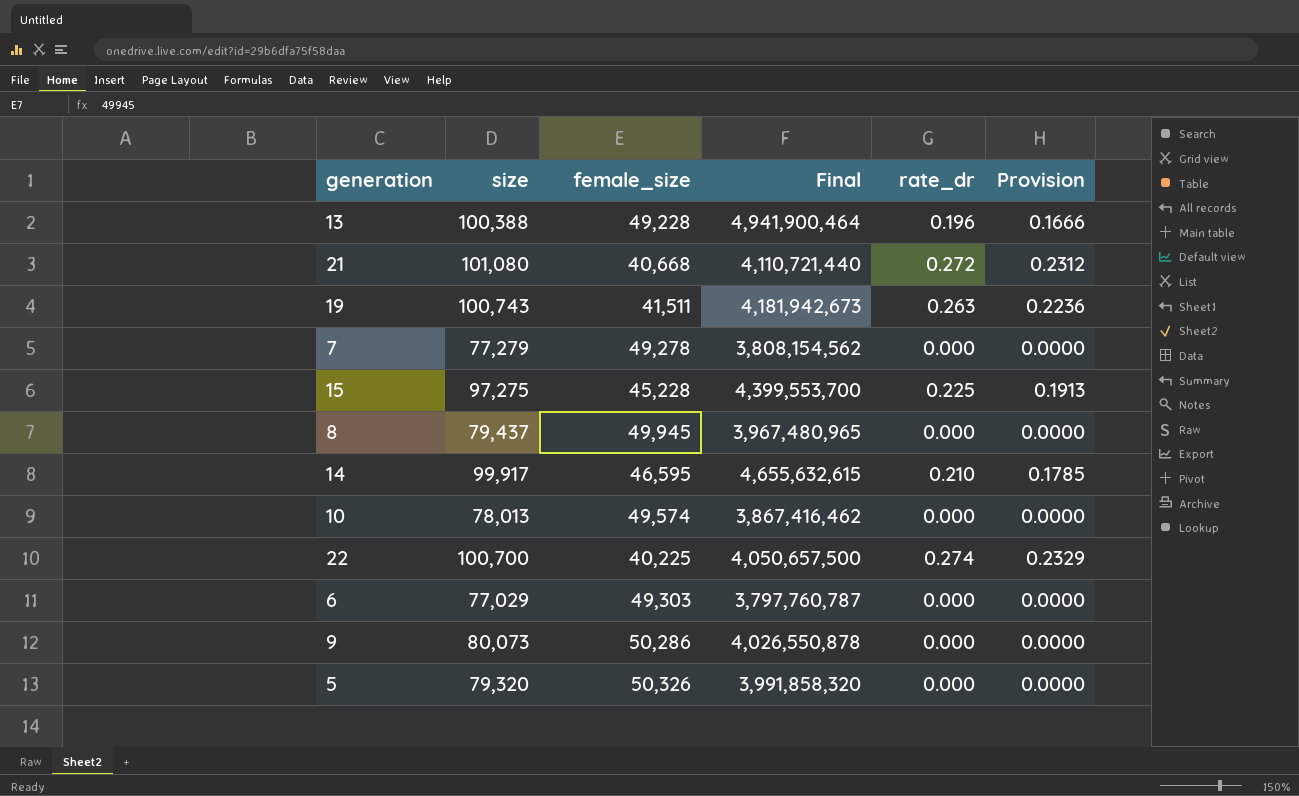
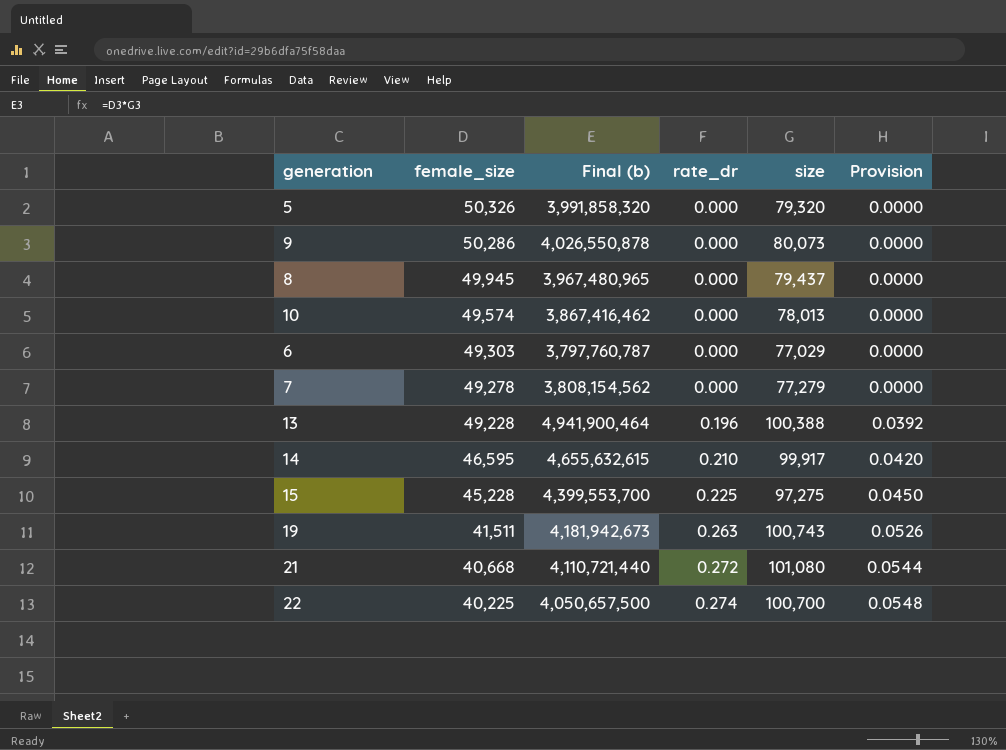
row order: none -> female_size descending
column name: Final -> Final (b)
column size | position: 2 -> 5
column Provision | formula: [rate_dr] * 0.85 -> [rate_dr] * 0.2

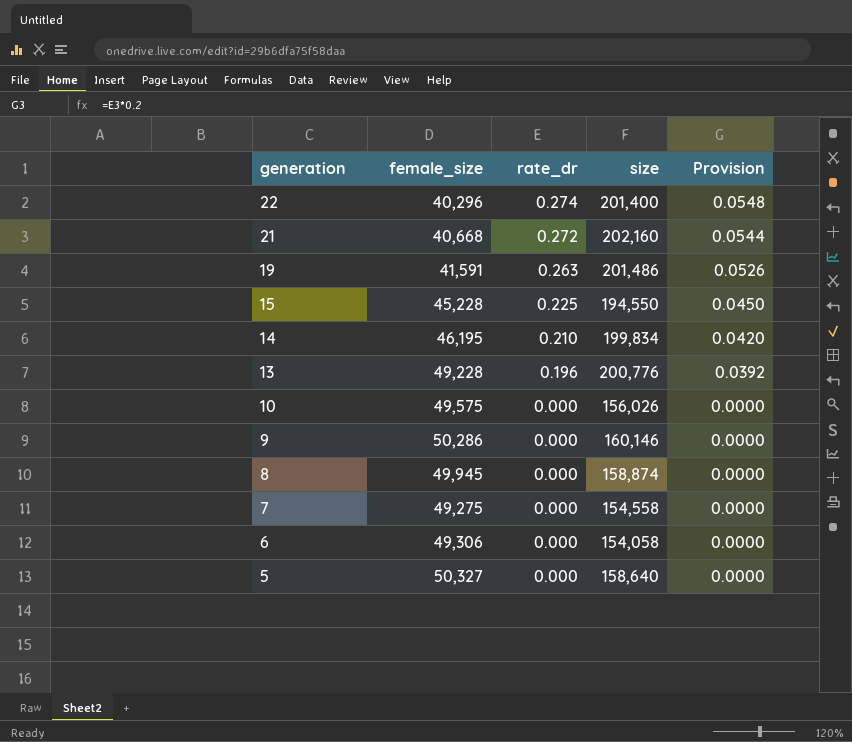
row order: female_size descending -> generation descending
column Final (b) | formula: [female_size] * [size] -> none
22 | female_size: 40,225 -> 40,296
22 | size: 100,700 -> 201,400
21 | size: 101,080 -> 202,160
19 | female_size: 41,511 -> 41,591
19 | size: 100,743 -> 201,486
15 | size: 97,275 -> 194,550
14 | female_size: 46,595 -> 46,195
14 | size: 99,917 -> 199,834
13 | size: 100,388 -> 200,776
10 | female_size: 49,574 -> 49,575
10 | size: 78,013 -> 156,026
9 | size: 80,073 -> 160,146
8 | size: 79,437 -> 158,874
7 | female_size: 49,278 -> 49,275
7 | size: 77,279 -> 154,558
6 | female_size: 49,303 -> 49,306
6 | size: 77,029 -> 154,058
5 | female_size: 50,326 -> 50,327
5 | size: 79,320 -> 158,640

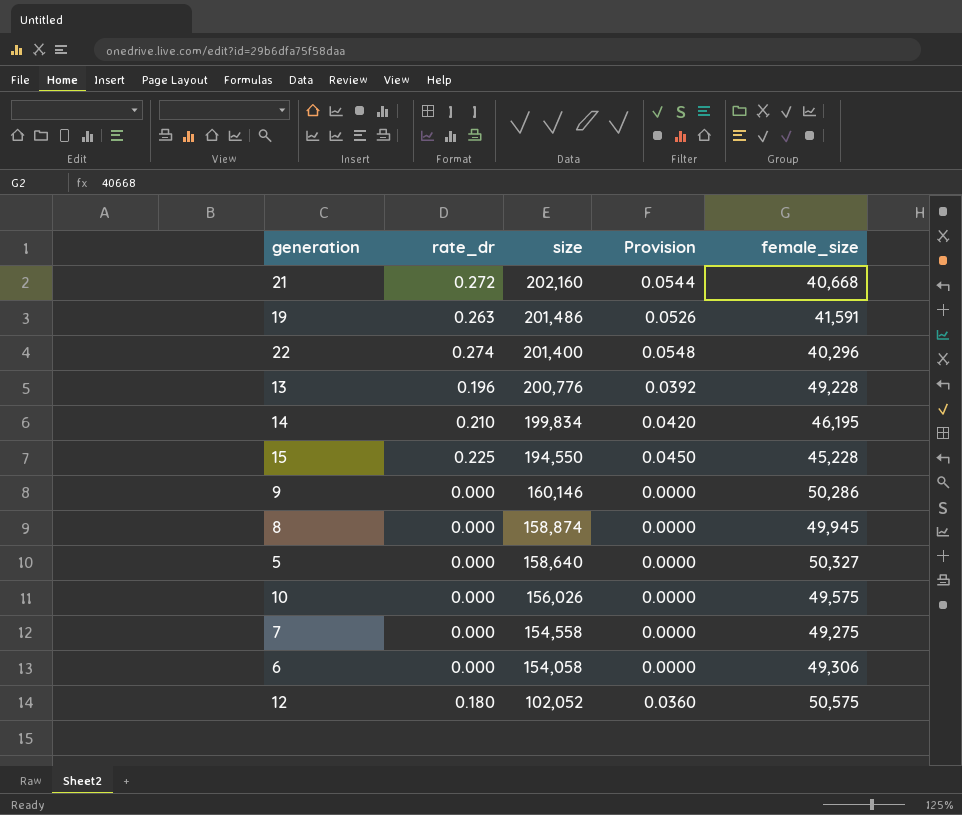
row order: generation descending -> size descending
column female_size | position: 2 -> 5
row 12: none -> 0.180 | 102,052 | 0.0360 | 50,575

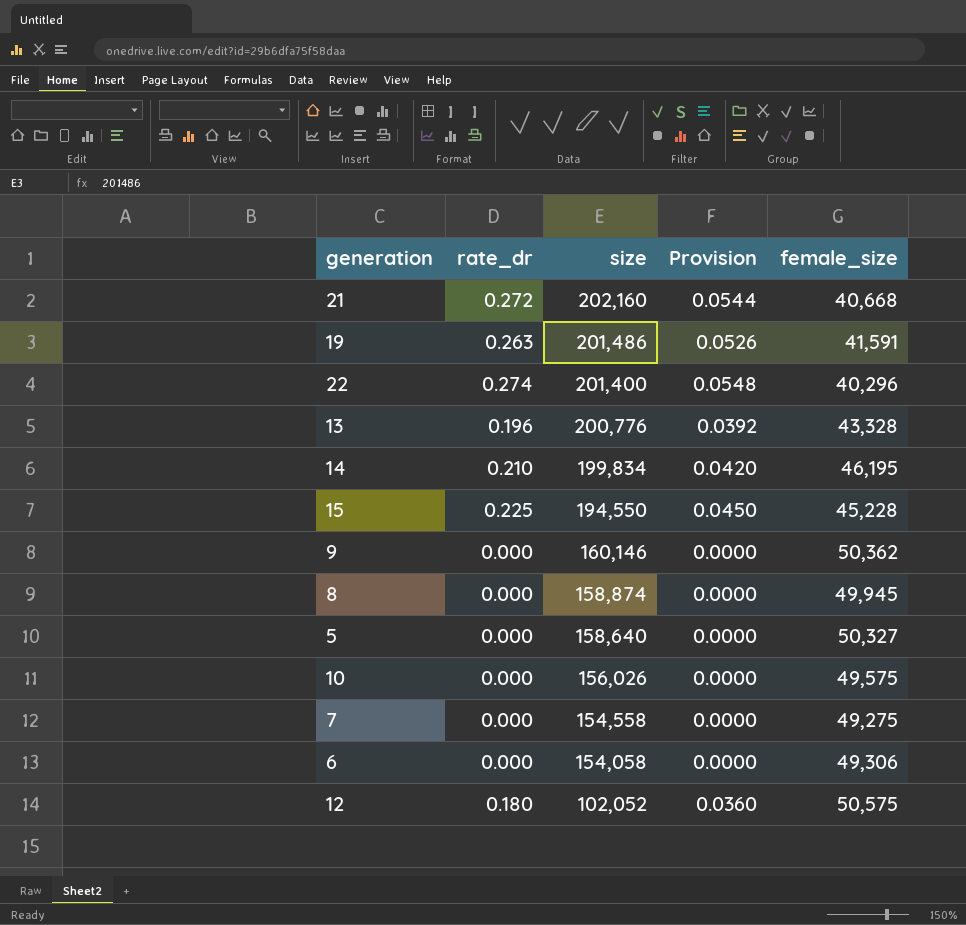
13 | female_size: 49,228 -> 43,328
9 | female_size: 50,286 -> 50,362

